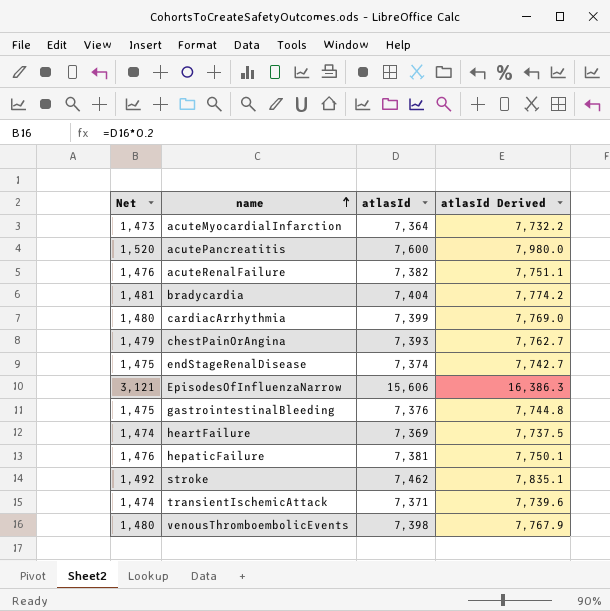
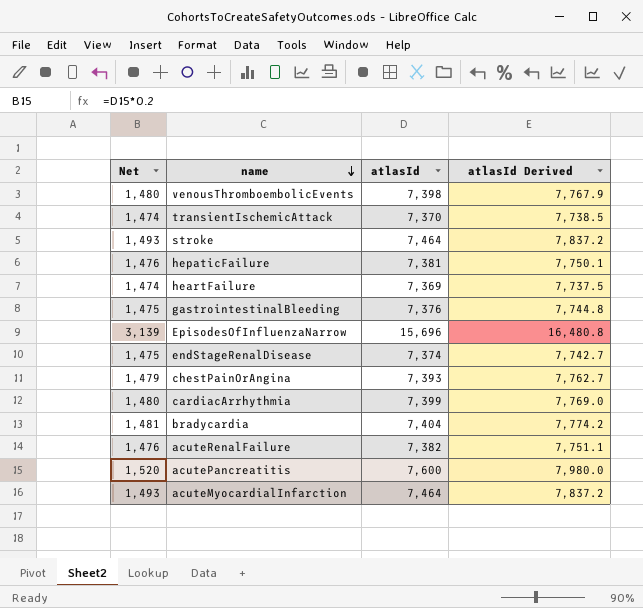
row order: name ascending -> name descending
transientIschemicAttack | atlasId: 7,371 -> 7,370
transientIschemicAttack | atlasId Derived: 7,739.6 -> 7,738.5
stroke | Net: 1,492 -> 1,493
stroke | atlasId: 7,462 -> 7,464
stroke | atlasId Derived: 7,835.1 -> 7,837.2
EpisodesOfInfluenzaNarrow | Net: 3,121 -> 3,139
EpisodesOfInfluenzaNarrow | atlasId: 15,606 -> 15,696
EpisodesOfInfluenzaNarrow | atlasId Derived: 16,386.3 -> 16,480.8
acuteMyocardialInfarction | Net: 1,473 -> 1,493
acuteMyocardialInfarction | atlasId: 7,364 -> 7,464
acuteMyocardialInfarction | atlasId Derived: 7,732.2 -> 7,837.2

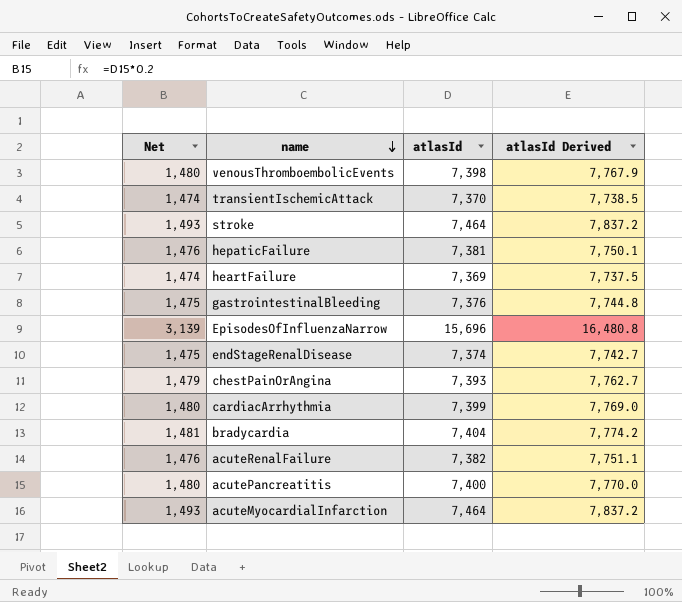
acutePancreatitis | Net: 1,520 -> 1,480
acutePancreatitis | atlasId: 7,600 -> 7,400
acutePancreatitis | atlasId Derived: 7,980.0 -> 7,770.0

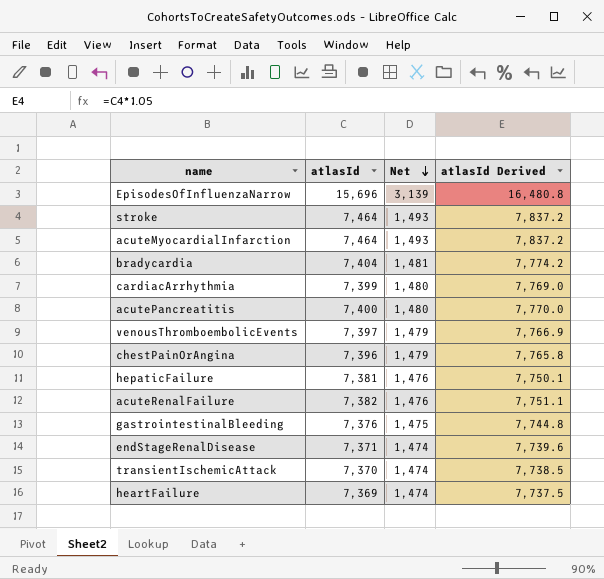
row order: name descending -> Net descending
column Net | position: 1 -> 3
venousThromboembolicEvents | atlasId: 7,398 -> 7,397
venousThromboembolicEvents | Net: 1,480 -> 1,479
venousThromboembolicEvents | atlasId Derived: 7,767.9 -> 7,766.9
chestPainOrAngina | atlasId: 7,393 -> 7,396
chestPainOrAngina | atlasId Derived: 7,762.7 -> 7,765.8
endStageRenalDisease | atlasId: 7,374 -> 7,371
endStageRenalDisease | Net: 1,475 -> 1,474
endStageRenalDisease | atlasId Derived: 7,742.7 -> 7,739.6

